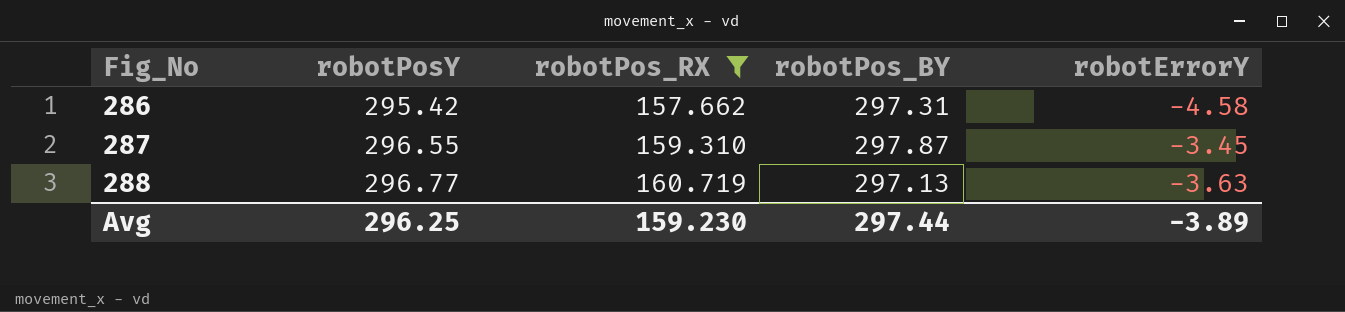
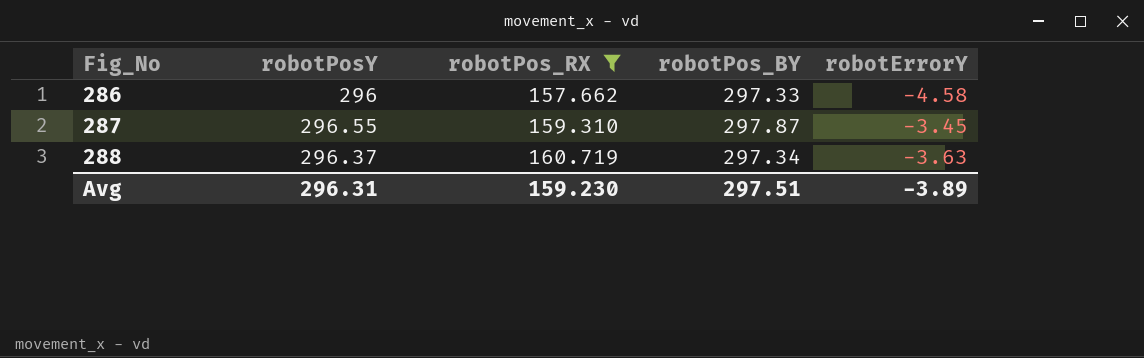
286 | robotPosY: 295.42 -> 296
286 | robotPos_BY: 297.31 -> 297.33
288 | robotPosY: 296.77 -> 296.37
288 | robotPos_BY: 297.13 -> 297.34
Avg | robotPosY: 296.25 -> 296.31
Avg | robotPos_BY: 297.44 -> 297.51

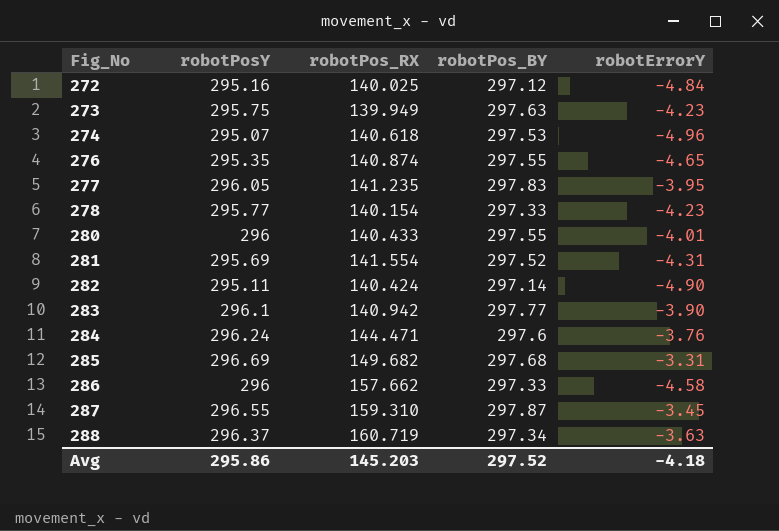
filter: robotPos_RX >= 157.662 -> none
Avg | robotPosY: 296.31 -> 295.86
Avg | robotPos_RX: 159.230 -> 145.203
Avg | robotPos_BY: 297.51 -> 297.52
Avg | robotErrorY: -3.89 -> -4.18

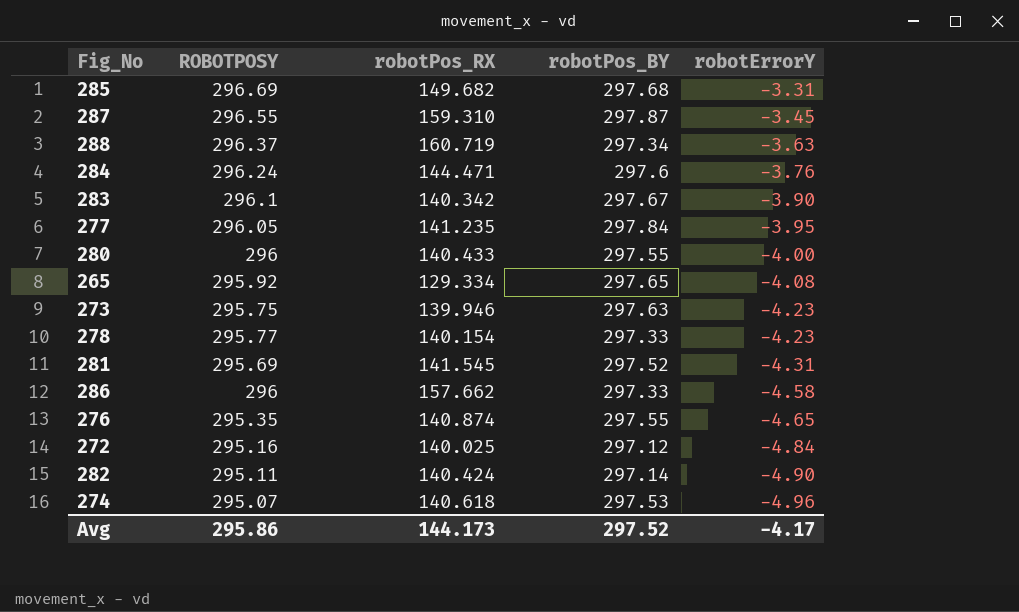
row order: Fig_No ascending -> robotErrorY descending
column name: robotPosY -> ROBOTPOSY
283 | robotPos_RX: 140.942 -> 140.342
283 | robotPos_BY: 297.77 -> 297.67
277 | robotPos_BY: 297.83 -> 297.84
280 | robotErrorY: -4.01 -> -4.00
row 265: none -> 295.92 | 129.334 | 297.65 | -4.08
273 | robotPos_RX: 139.949 -> 139.946
281 | robotPos_RX: 141.554 -> 141.545
Avg | robotPos_RX: 145.203 -> 144.173
Avg | robotErrorY: -4.18 -> -4.17

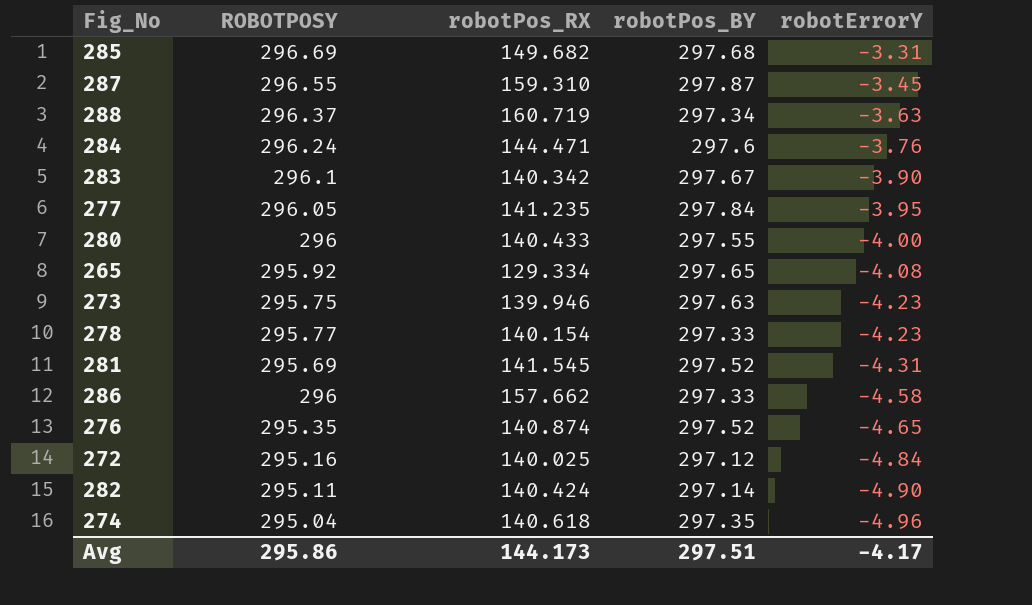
276 | robotPos_BY: 297.55 -> 297.52
274 | ROBOTPOSY: 295.07 -> 295.04
274 | robotPos_BY: 297.53 -> 297.35
Avg | robotPos_BY: 297.52 -> 297.51

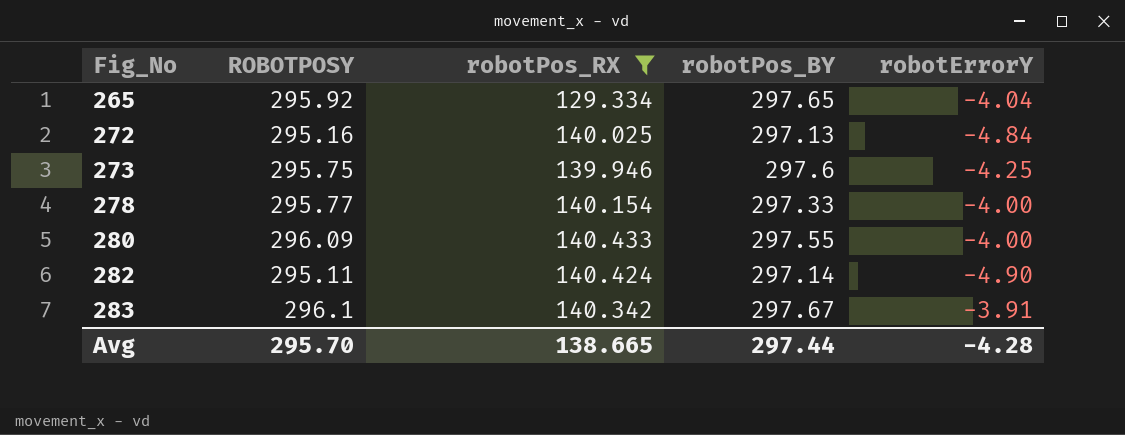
filter: none -> robotPos_RX <= 140.433
row order: robotErrorY descending -> Fig_No ascending
265 | robotErrorY: -4.08 -> -4.04
272 | robotPos_BY: 297.12 -> 297.13
273 | robotPos_BY: 297.63 -> 297.6
273 | robotErrorY: -4.23 -> -4.25
278 | robotErrorY: -4.23 -> -4.00
280 | ROBOTPOSY: 296 -> 296.09
283 | robotErrorY: -3.90 -> -3.91
Avg | ROBOTPOSY: 295.86 -> 295.70
Avg | robotPos_RX: 144.173 -> 138.665
Avg | robotPos_BY: 297.51 -> 297.44
Avg | robotErrorY: -4.17 -> -4.28

